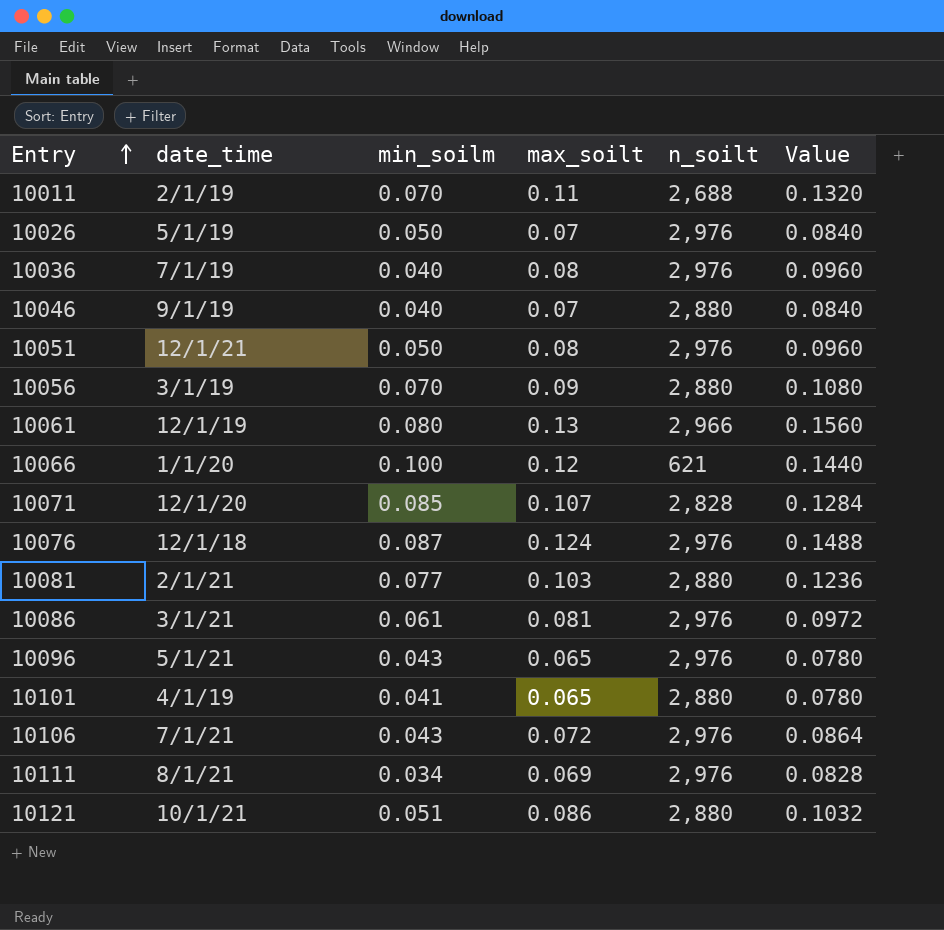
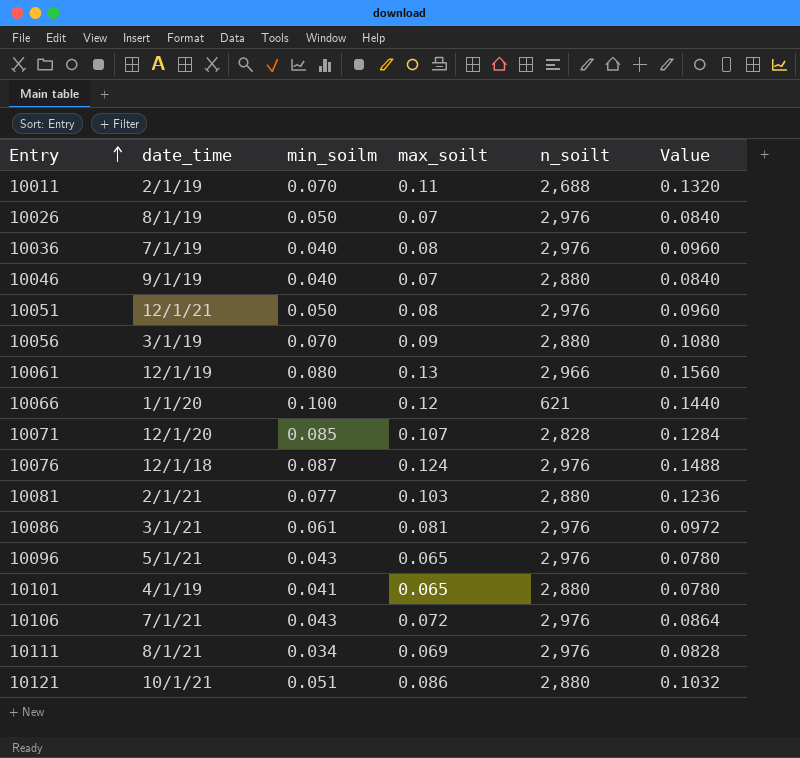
10026 | date_time: 5/1/19 -> 8/1/19

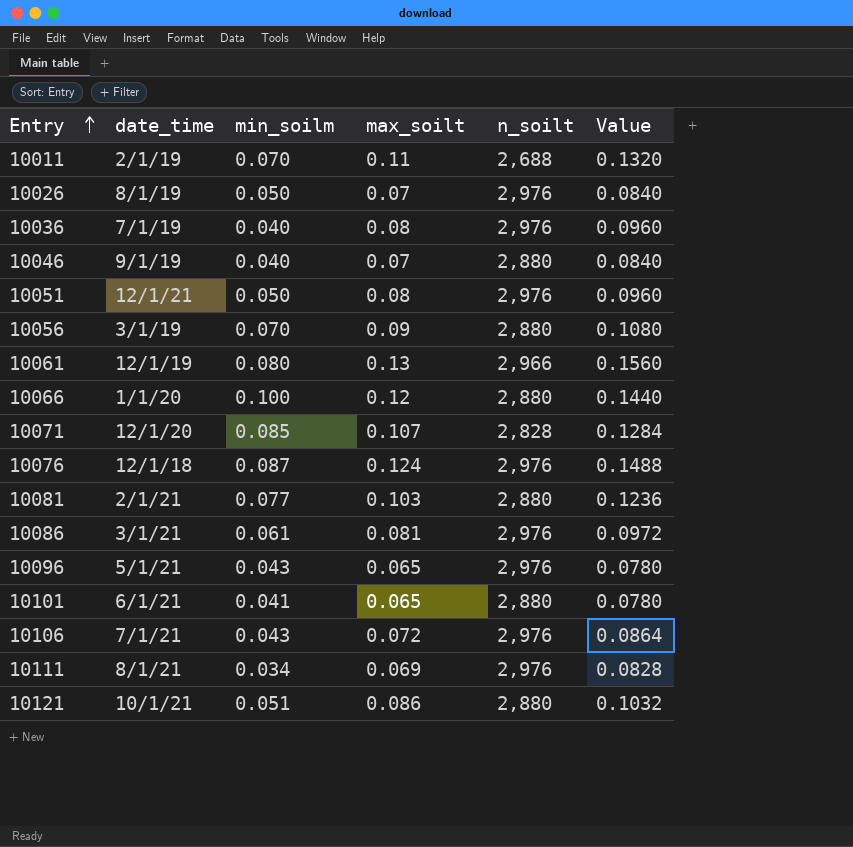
10066 | n_soilt: 621 -> 2,880
10101 | date_time: 4/1/19 -> 6/1/21

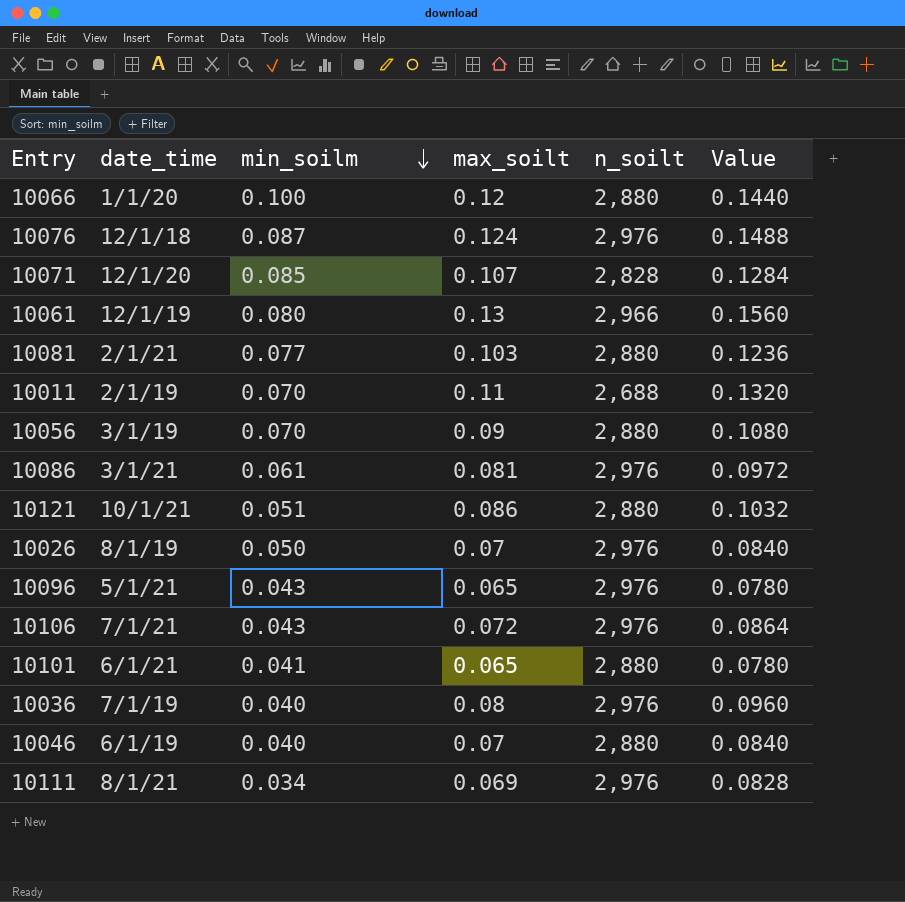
row order: Entry ascending -> min_soilm descending
row 10051: 12/1/21 | 0.050 | 0.08 | 2,976 | 0.0960 -> none
10046 | date_time: 9/1/19 -> 6/1/19

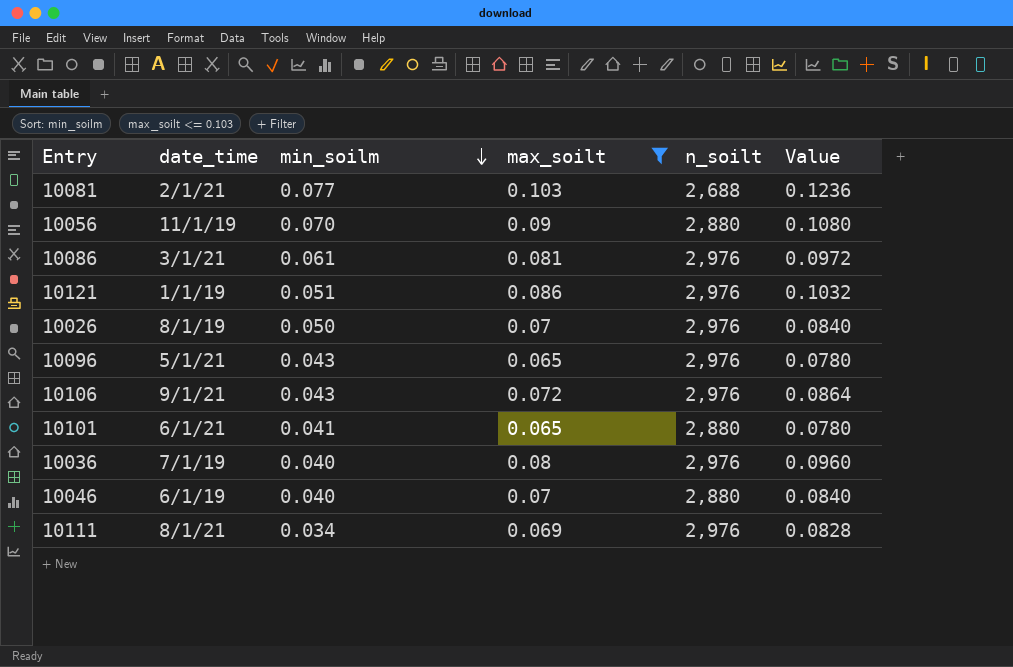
filter: none -> max_soilt <= 0.103
10081 | n_soilt: 2,880 -> 2,688
10056 | date_time: 3/1/19 -> 11/1/19
10121 | date_time: 10/1/21 -> 1/1/19
10121 | n_soilt: 2,880 -> 2,976
10106 | date_time: 7/1/21 -> 9/1/21

